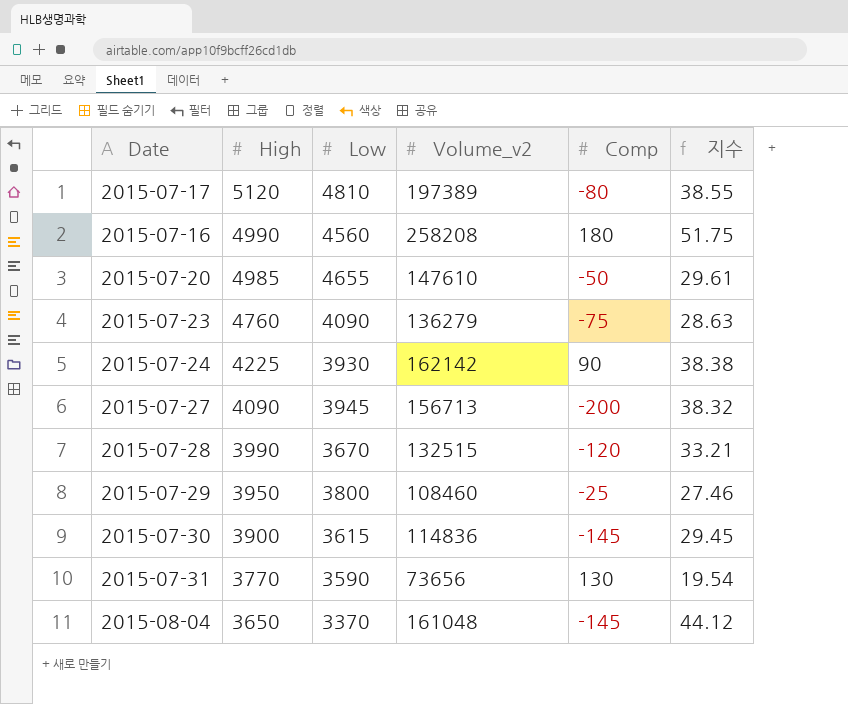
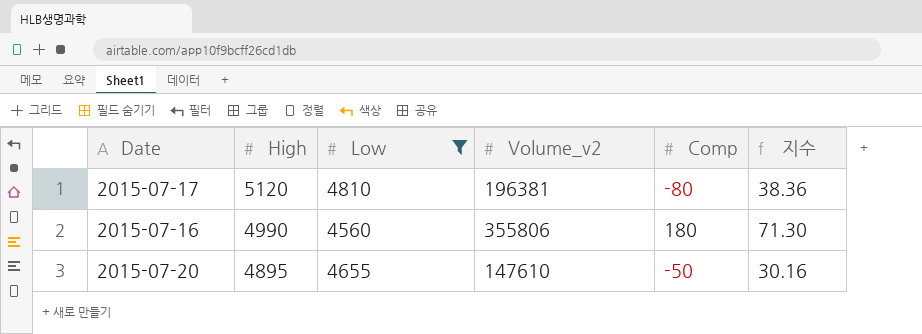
filter: none -> Low >= 4560
2015-07-17 | Volume_v2: 197389 -> 196381
2015-07-17 | 지수: 38.55 -> 38.36
2015-07-16 | Volume_v2: 258208 -> 355806
2015-07-16 | 지수: 51.75 -> 71.30
2015-07-20 | High: 4985 -> 4895
2015-07-20 | 지수: 29.61 -> 30.16

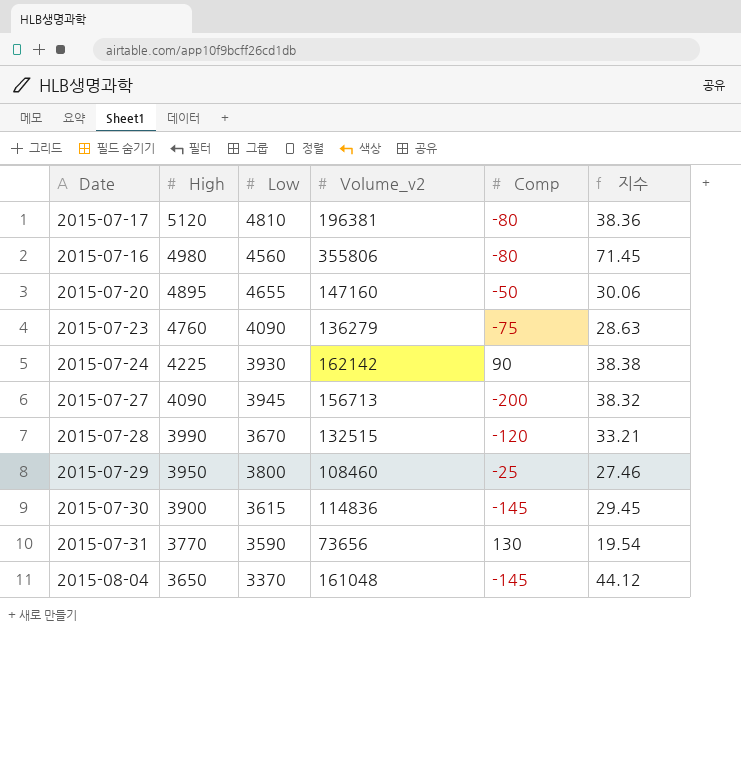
filter: Low >= 4560 -> none
2015-07-16 | High: 4990 -> 4980
2015-07-16 | Comp: 180 -> -80
2015-07-16 | 지수: 71.30 -> 71.45
2015-07-20 | Volume_v2: 147610 -> 147160
2015-07-20 | 지수: 30.16 -> 30.06

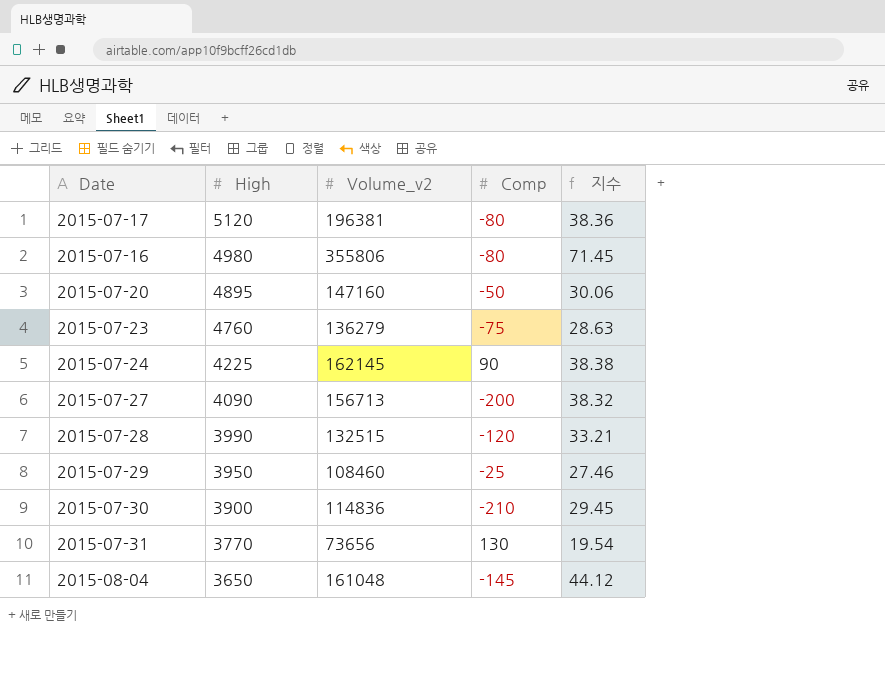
column Low | position: 3 -> none
2015-07-24 | Volume_v2: 162142 -> 162145
2015-07-30 | Comp: -145 -> -210

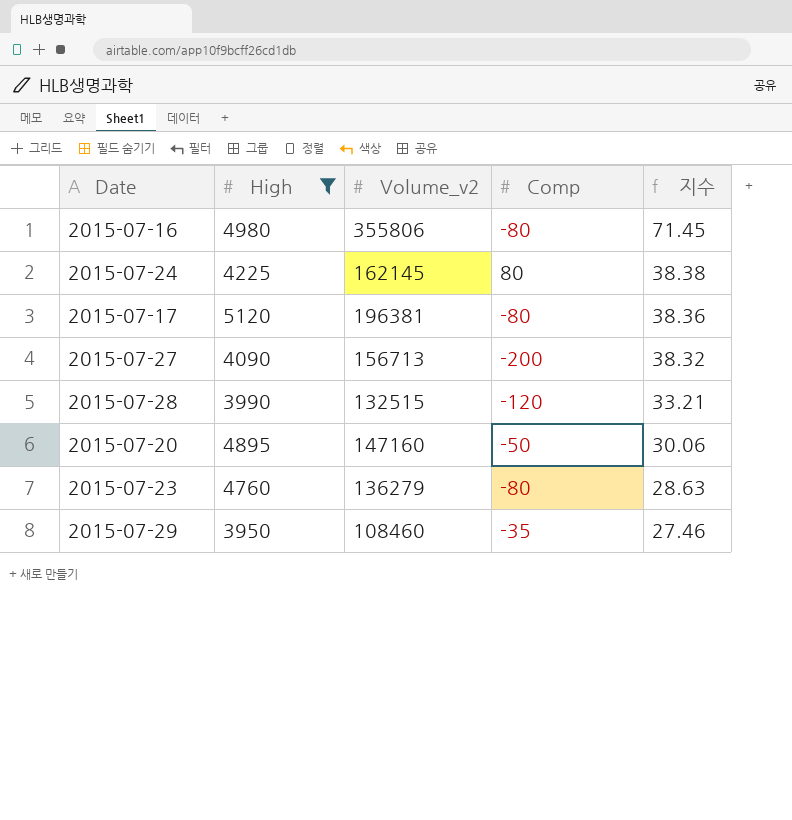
filter: none -> High >= 3950
row order: High descending -> 지수 descending
2015-07-24 | Comp: 90 -> 80
2015-07-23 | Comp: -75 -> -80
2015-07-29 | Comp: -25 -> -35

